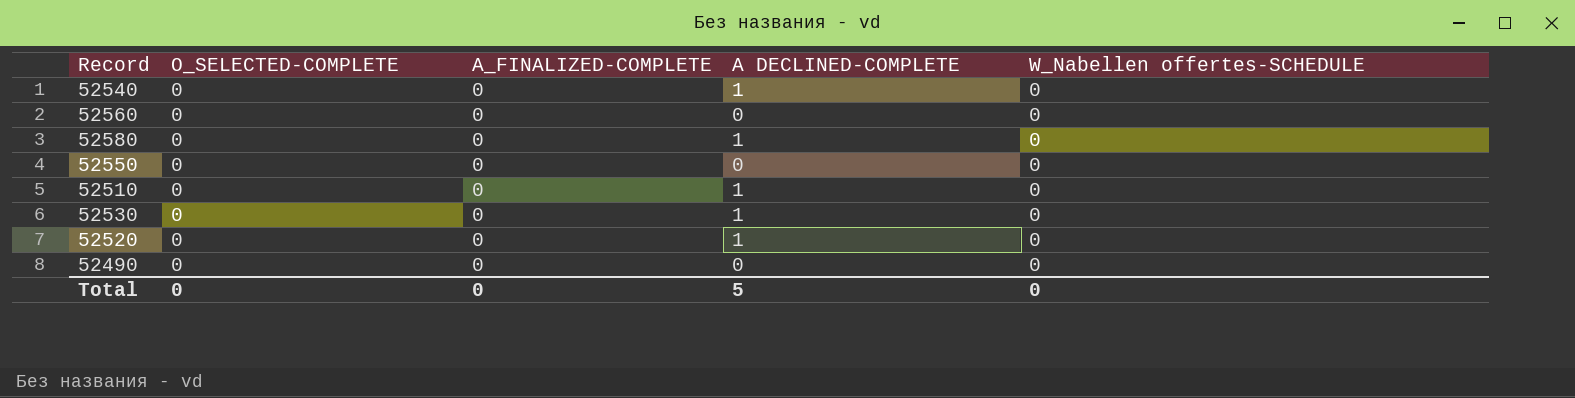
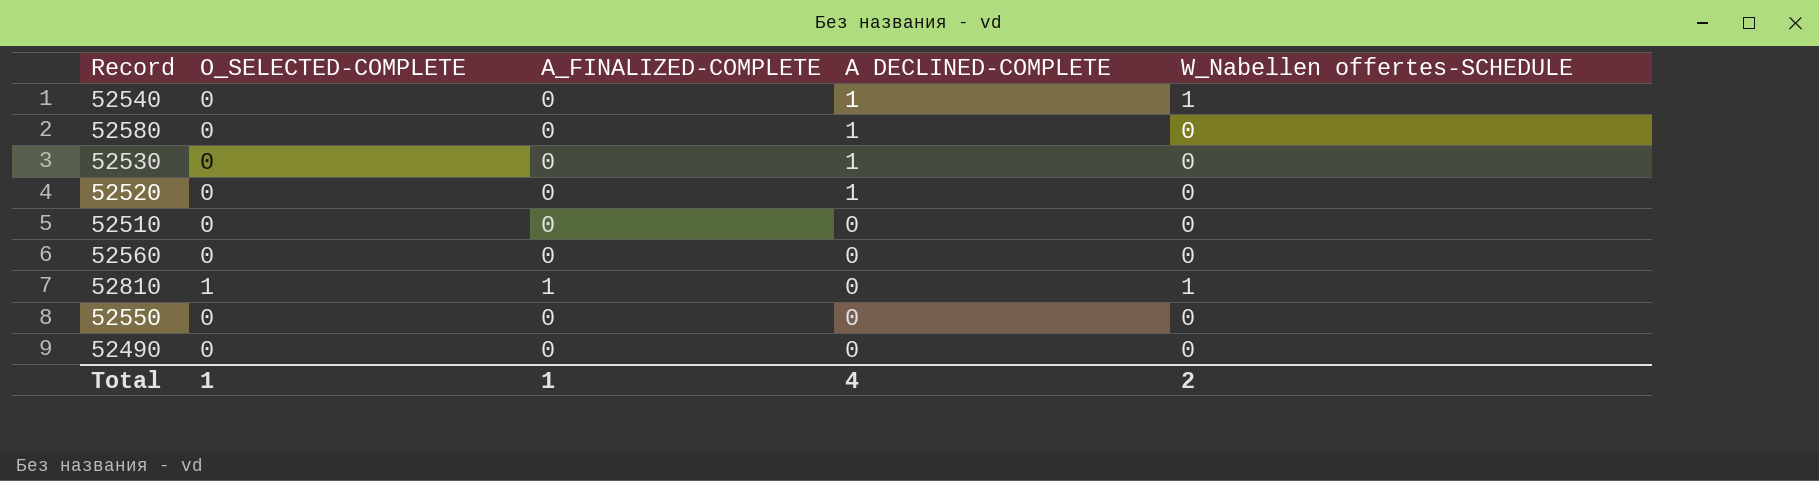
row order: none -> A DECLINED-COMPLETE descending
52540 | W_Nabellen offertes-SCHEDULE: 0 -> 1
52510 | A DECLINED-COMPLETE: 1 -> 0
row 52810: none -> 1 | 1 | 0 | 1
Total | O_SELECTED-COMPLETE: 0 -> 1
Total | A_FINALIZED-COMPLETE: 0 -> 1
Total | A DECLINED-COMPLETE: 5 -> 4
Total | W_Nabellen offertes-SCHEDULE: 0 -> 2

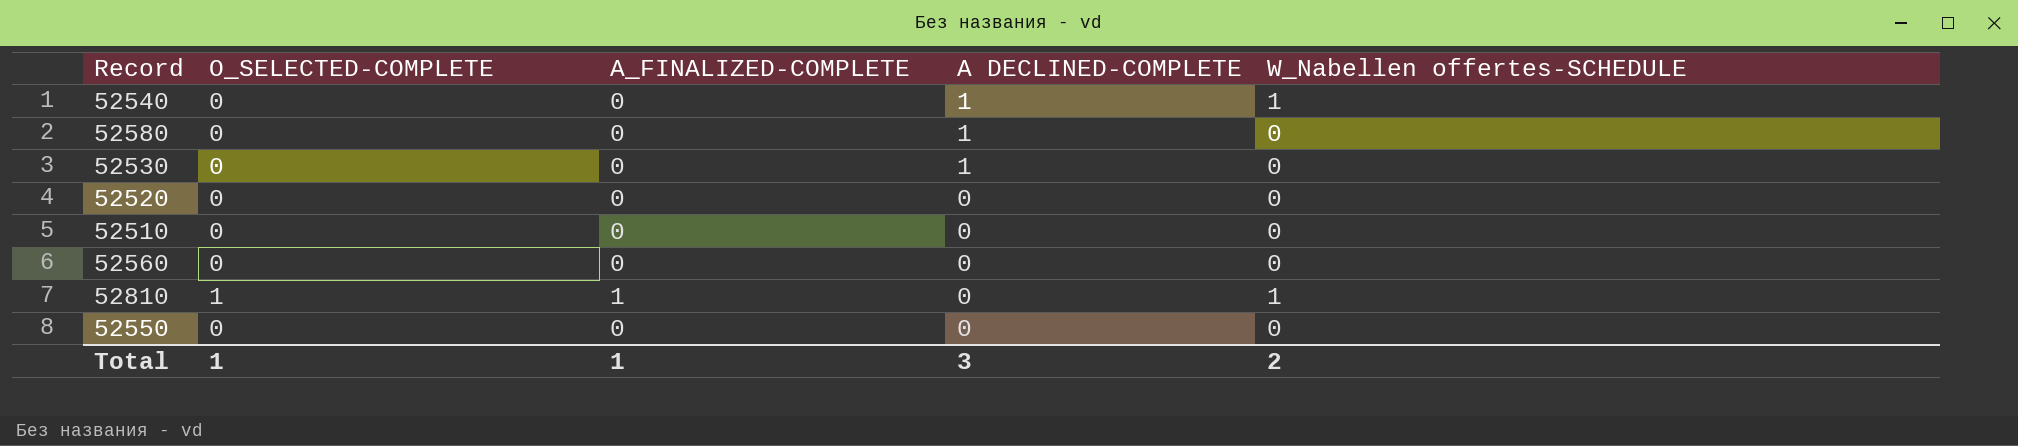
row 52490: 0 | 0 | 0 | 0 -> none
52520 | A DECLINED-COMPLETE: 1 -> 0
Total | A DECLINED-COMPLETE: 4 -> 3

